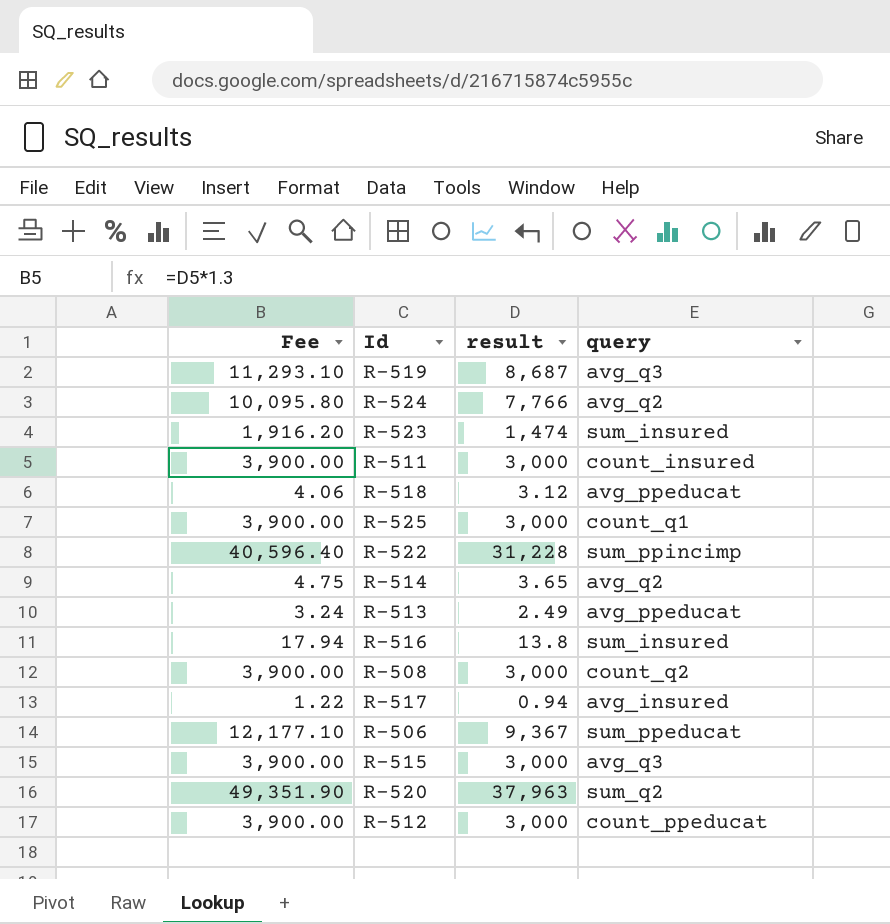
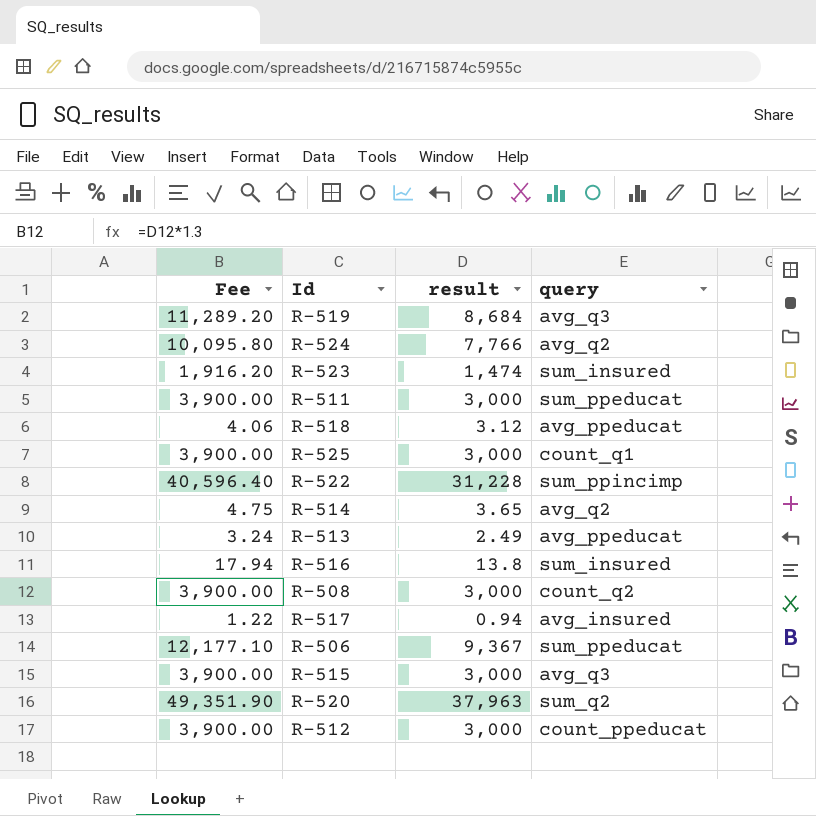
R-519 | Fee: 11,293.10 -> 11,289.20
R-519 | result: 8,687 -> 8,684
R-511 | query: count_insured -> sum_ppeducat

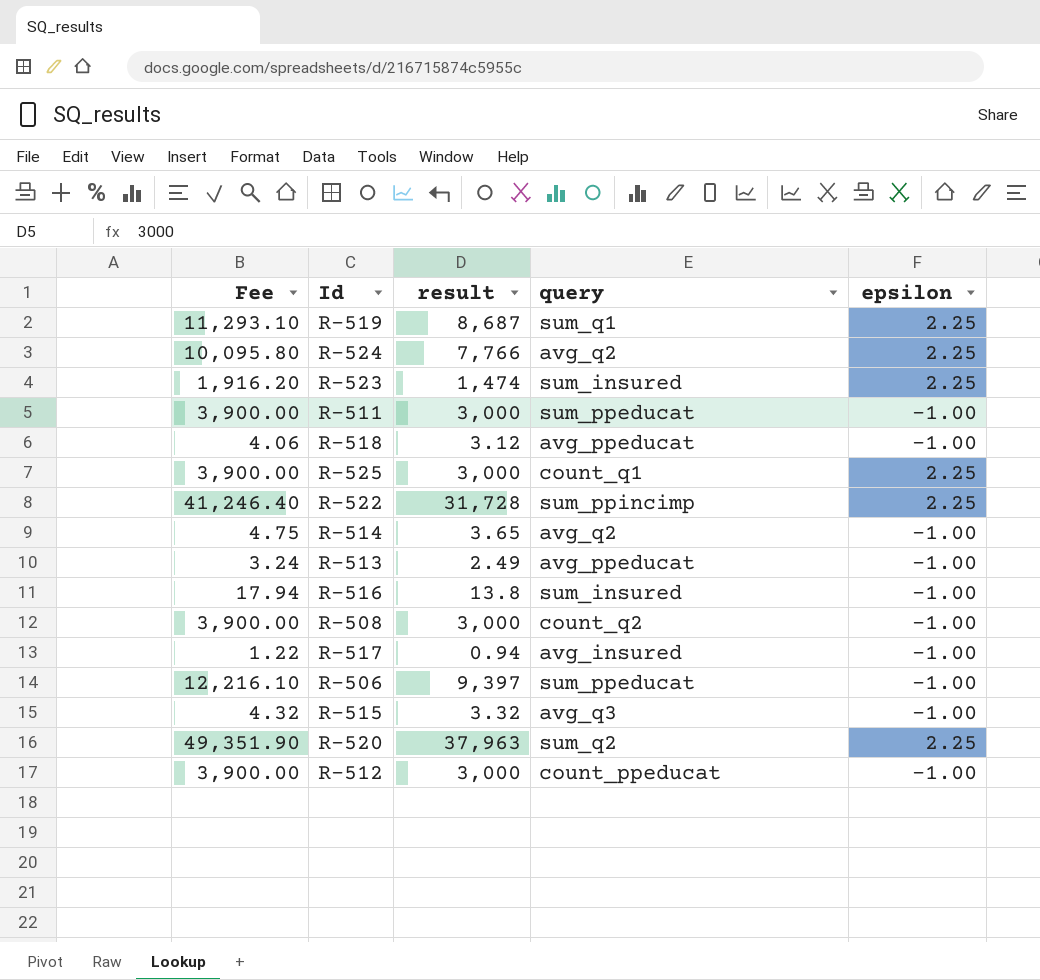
column epsilon | position: none -> 5
R-519 | Fee: 11,289.20 -> 11,293.10
R-519 | result: 8,684 -> 8,687
R-519 | query: avg_q3 -> sum_q1
R-522 | Fee: 40,596.40 -> 41,246.40
R-522 | result: 31,228 -> 31,728
R-506 | Fee: 12,177.10 -> 12,216.10
R-506 | result: 9,367 -> 9,397
R-515 | Fee: 3,900.00 -> 4.32
R-515 | result: 3,000 -> 3.32

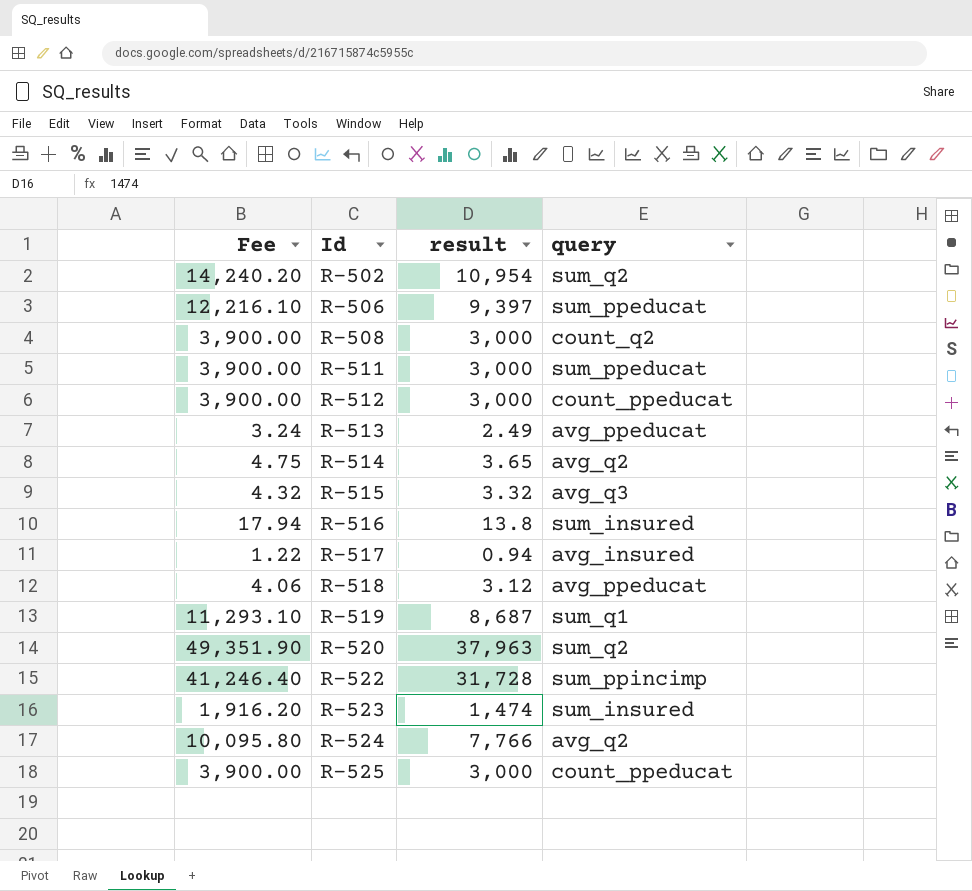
row order: none -> Id ascending
column epsilon | position: 5 -> none
row R-502: none -> 14,240.20 | 10,954 | sum_q2
R-525 | query: count_q1 -> count_ppeducat

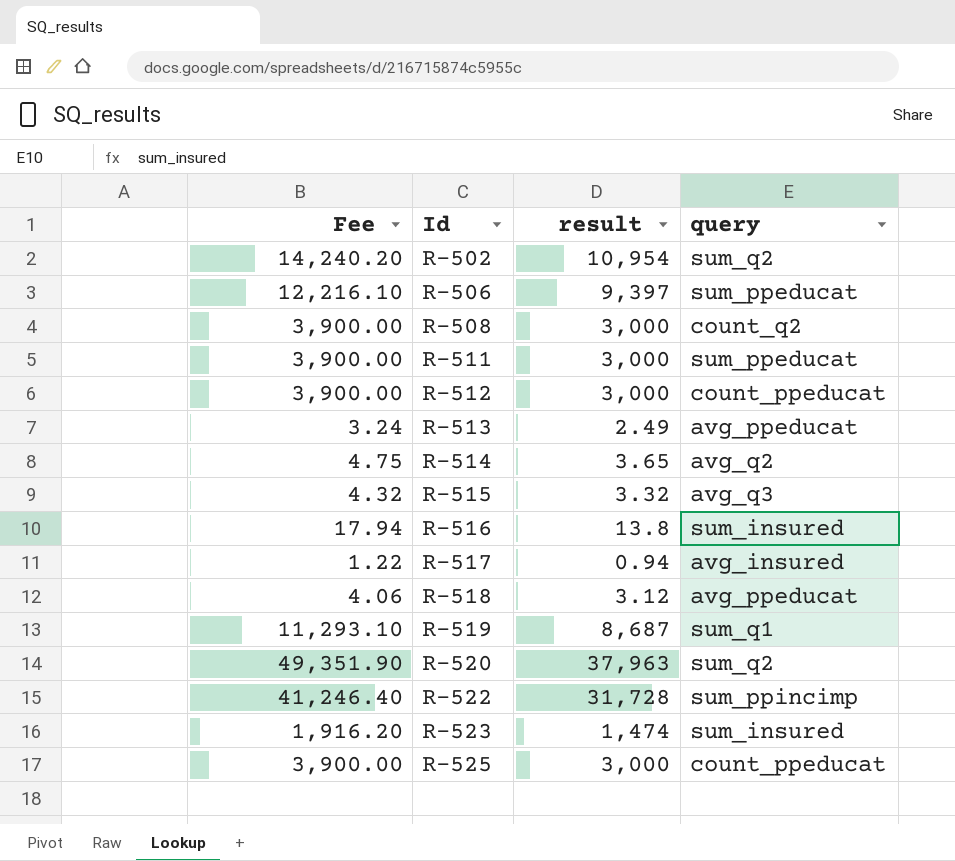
row R-524: 10,095.80 | 7,766 | avg_q2 -> none

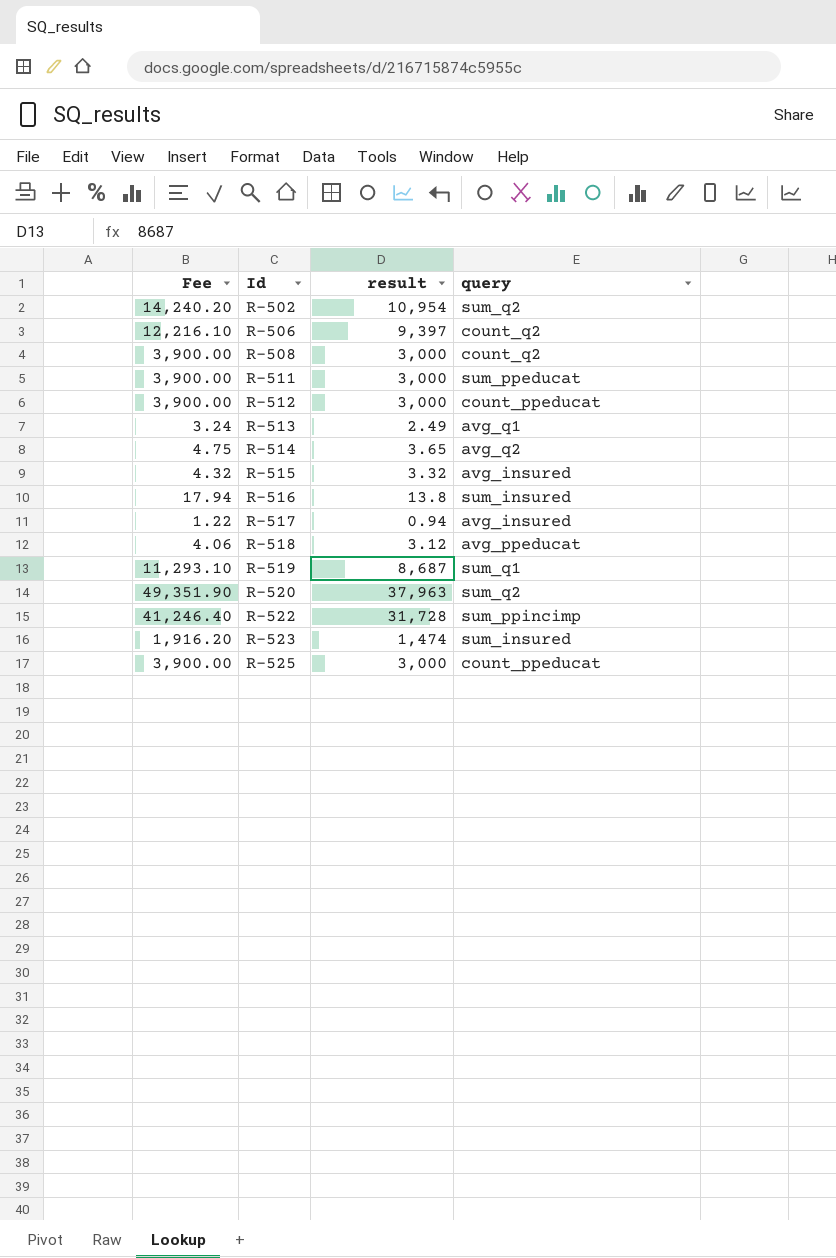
R-506 | query: sum_ppeducat -> count_q2
R-513 | query: avg_ppeducat -> avg_q1
R-515 | query: avg_q3 -> avg_insured

